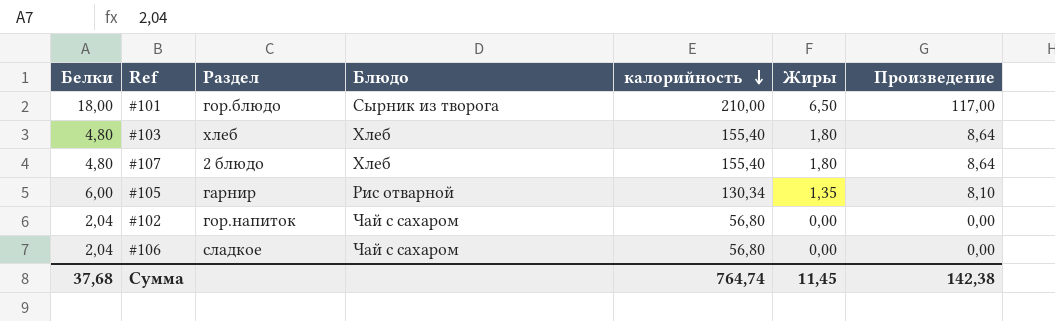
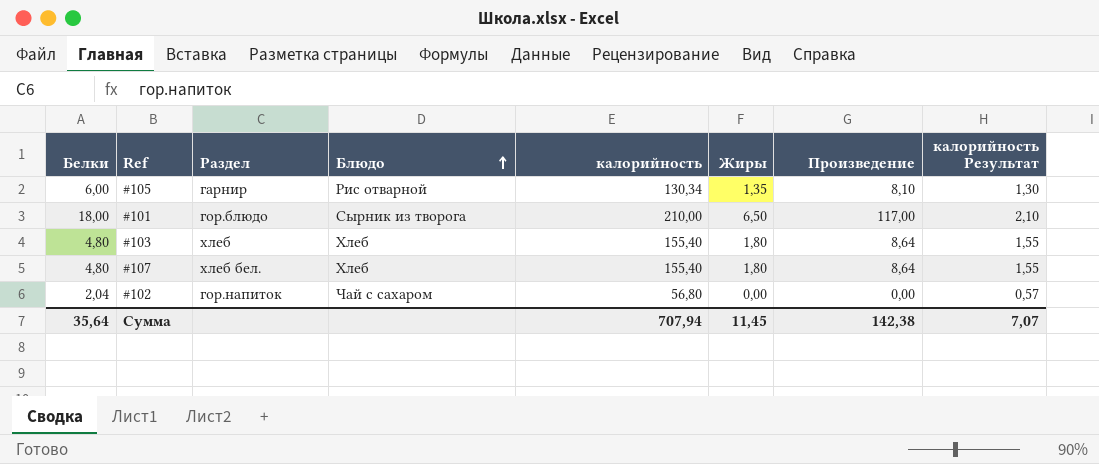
row order: калорийность descending -> Блюдо ascending
column калорийность Результат | formula: none -> [калорийность] * 0,01
row #106: 2,04 | сладкое | Чай с сахаром | 56,80 | 0,00 | 0,00 -> none
#107 | Раздел: 2 блюдо -> хлеб бел.
Сумма | Белки: 37,68 -> 35,64
Сумма | калорийность: 764,74 -> 707,94

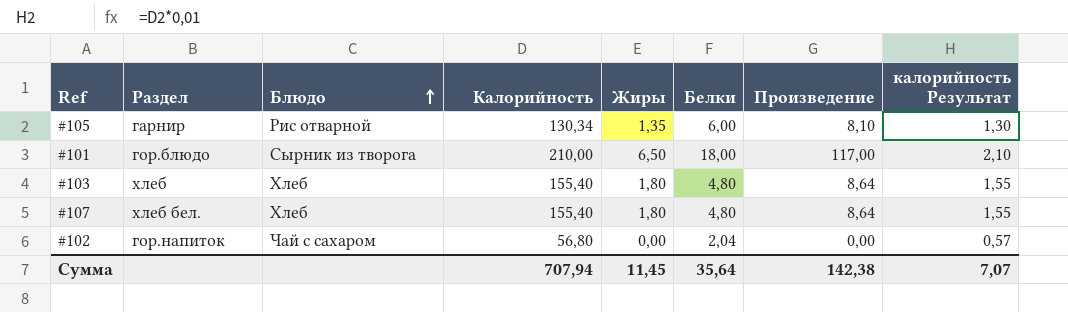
column name: калорийность -> Калорийность
column Белки | position: 1 -> 6

